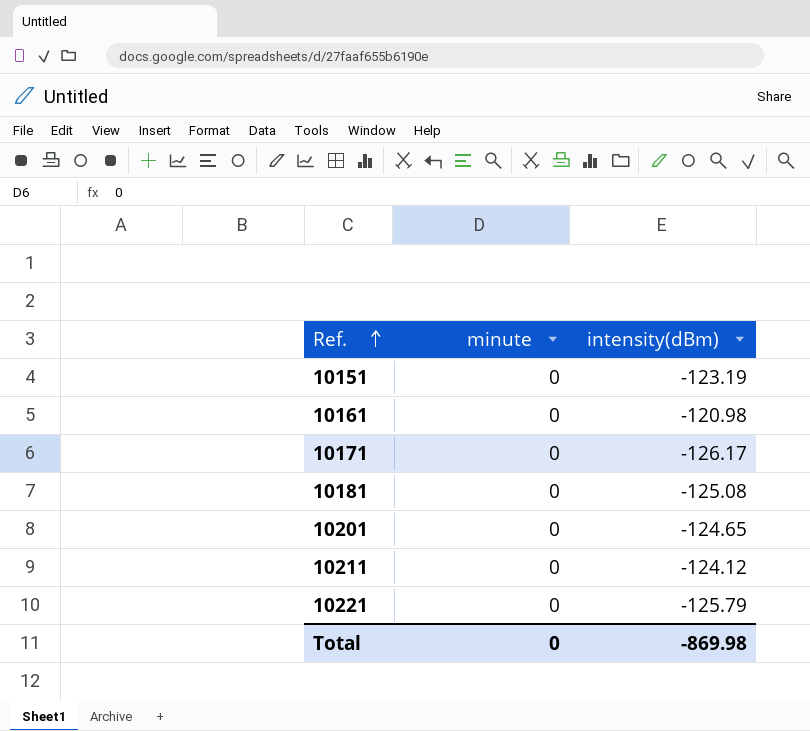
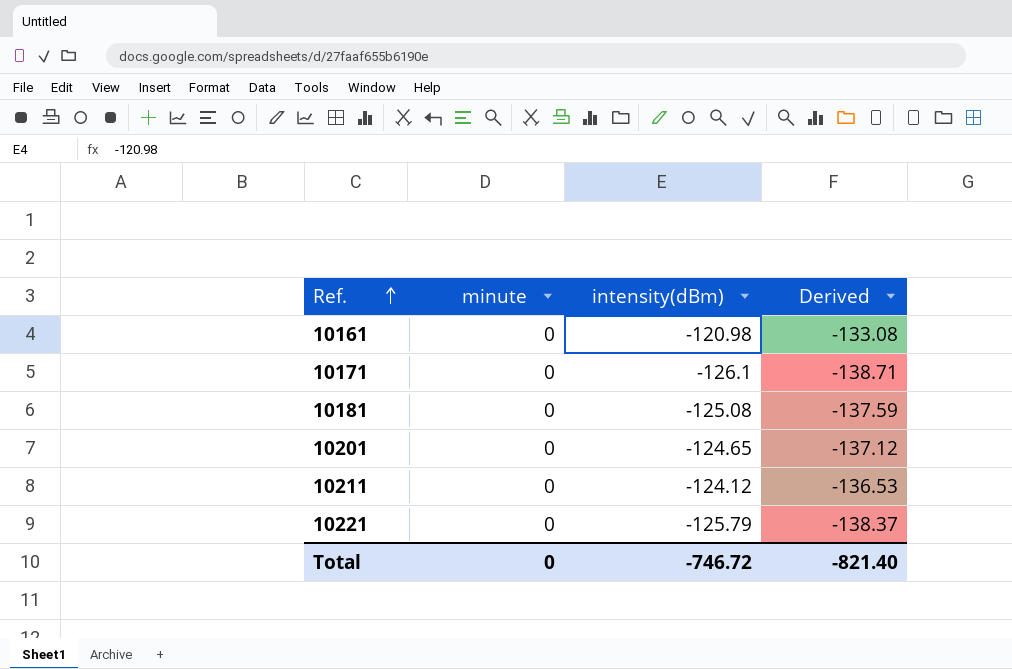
column Derived | formula: none -> [intensity(dBm)] * 1.1
row 10151: 0 | -123.19 -> none
10171 | intensity(dBm): -126.17 -> -126.1
Total | intensity(dBm): -869.98 -> -746.72

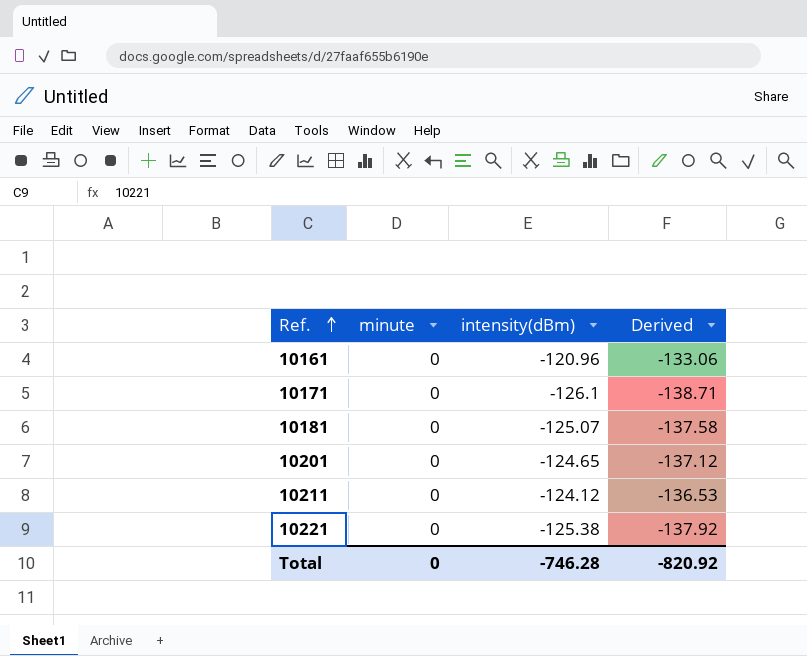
10161 | intensity(dBm): -120.98 -> -120.96
10161 | Derived: -133.08 -> -133.06
10181 | intensity(dBm): -125.08 -> -125.07
10181 | Derived: -137.59 -> -137.58
10221 | intensity(dBm): -125.79 -> -125.38
10221 | Derived: -138.37 -> -137.92
Total | intensity(dBm): -746.72 -> -746.28
Total | Derived: -821.40 -> -820.92

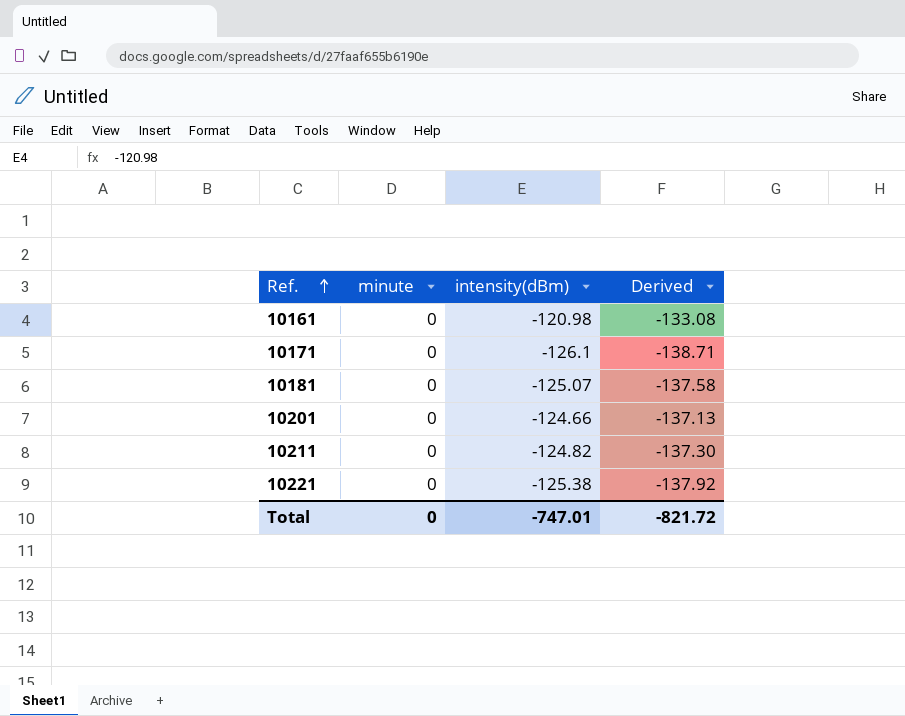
10161 | intensity(dBm): -120.96 -> -120.98
10161 | Derived: -133.06 -> -133.08
10201 | intensity(dBm): -124.65 -> -124.66
10201 | Derived: -137.12 -> -137.13
10211 | intensity(dBm): -124.12 -> -124.82
10211 | Derived: -136.53 -> -137.30
Total | intensity(dBm): -746.28 -> -747.01
Total | Derived: -820.92 -> -821.72

